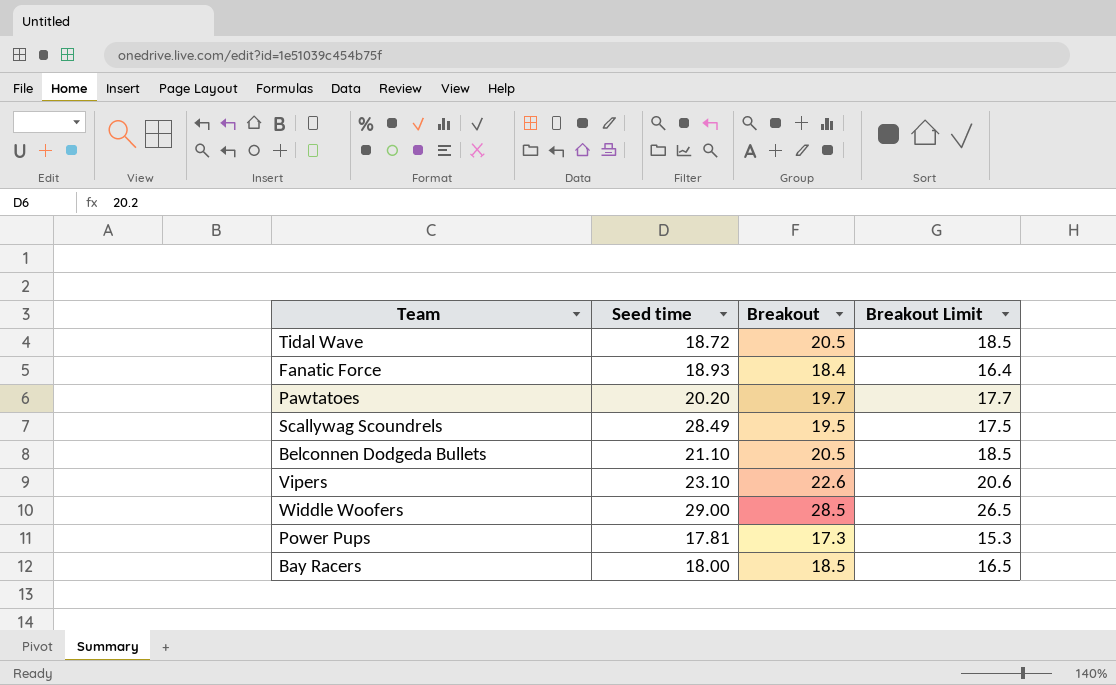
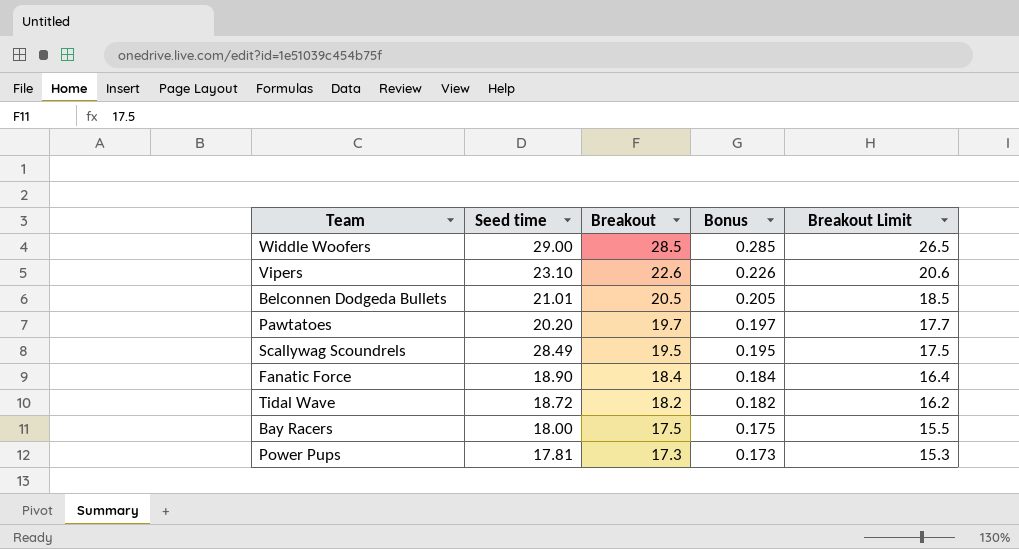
row order: none -> Breakout descending
column Bonus | formula: none -> [Breakout] * 0.01
Belconnen Dodgeda Bullets | Seed time: 21.10 -> 21.01
Fanatic Force | Seed time: 18.93 -> 18.90
Tidal Wave | Breakout: 20.5 -> 18.2
Tidal Wave | Breakout Limit: 18.5 -> 16.2
Bay Racers | Breakout: 18.5 -> 17.5
Bay Racers | Breakout Limit: 16.5 -> 15.5

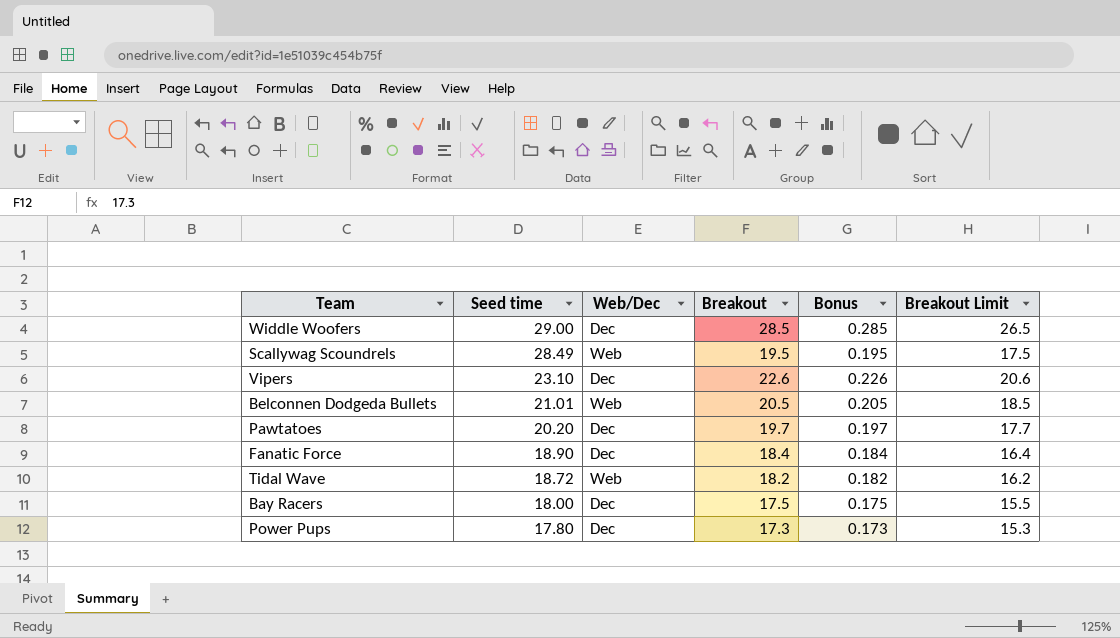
row order: Breakout descending -> Seed time descending
column Web/Dec | position: none -> 3
Power Pups | Seed time: 17.81 -> 17.80

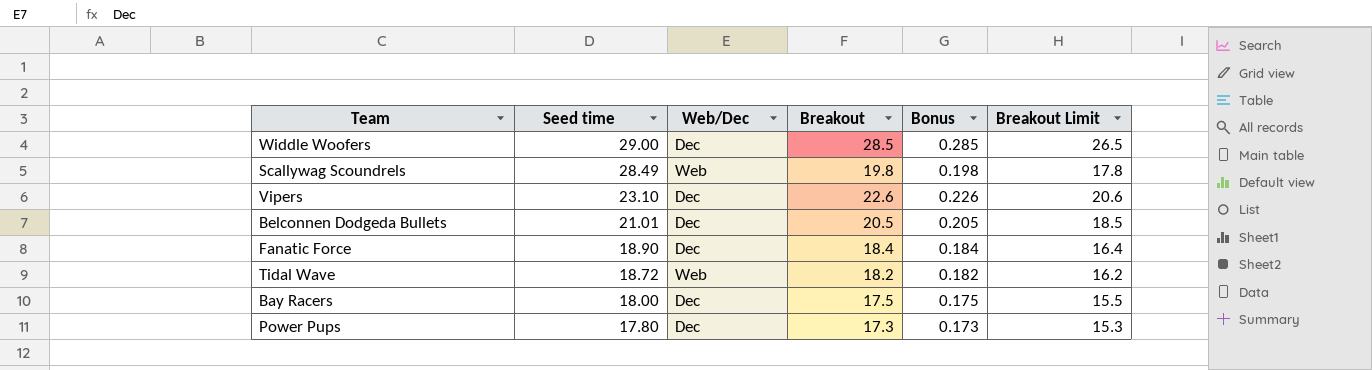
row Pawtatoes: 20.20 | Dec | 19.7 | 0.197 | 17.7 -> none
Scallywag Scoundrels | Breakout: 19.5 -> 19.8
Scallywag Scoundrels | Bonus: 0.195 -> 0.198
Scallywag Scoundrels | Breakout Limit: 17.5 -> 17.8
Belconnen Dodgeda Bullets | Web/Dec: Web -> Dec

